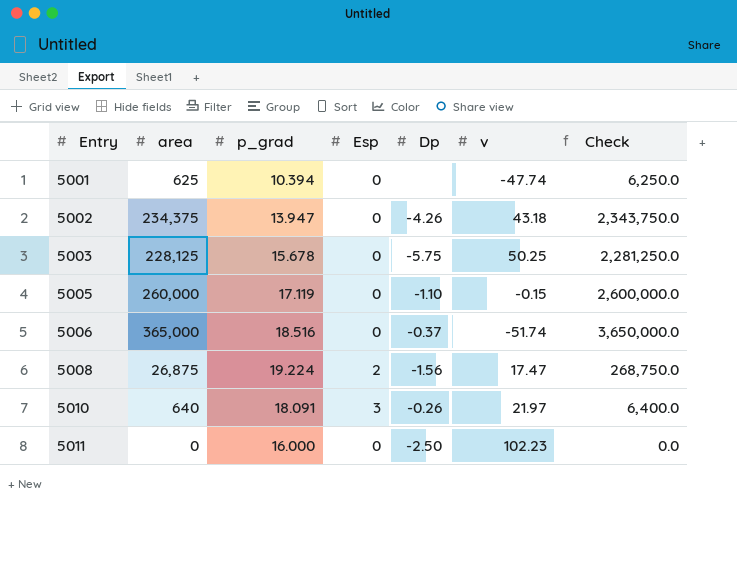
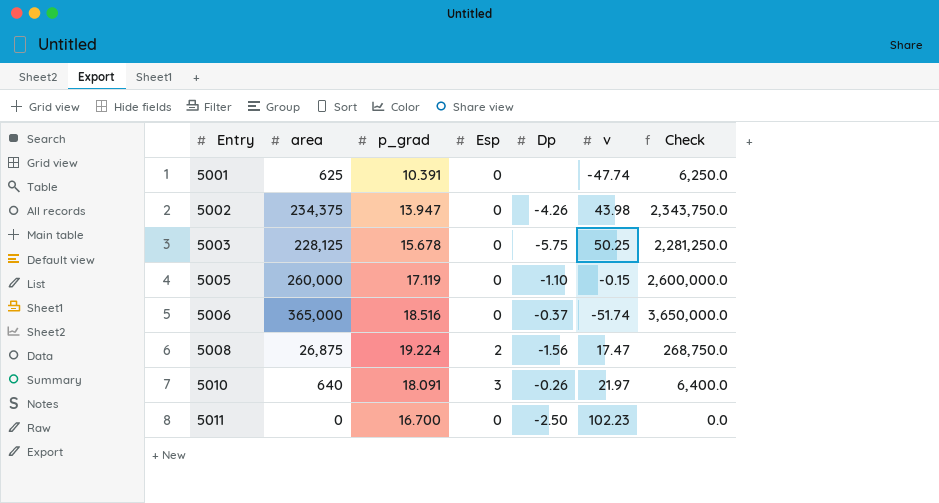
5001 | p_grad: 10.394 -> 10.391
5002 | v: 43.18 -> 43.98
5011 | p_grad: 16.000 -> 16.700

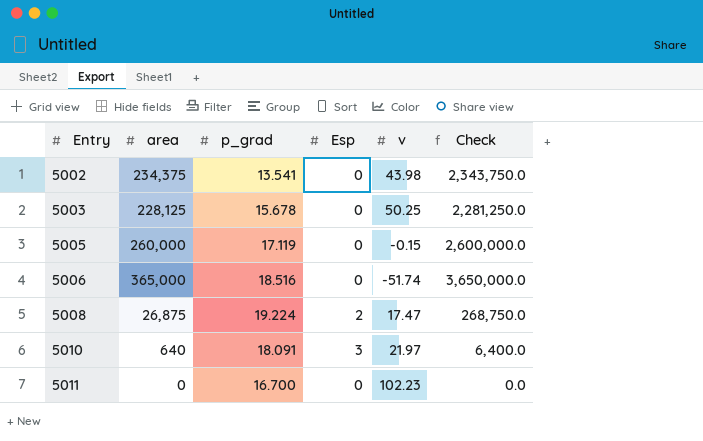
column Dp | position: 5 -> none
row 5001: 625 | 10.391 | 0 | none | -47.74 | 6,250.0 -> none
5002 | p_grad: 13.947 -> 13.541

